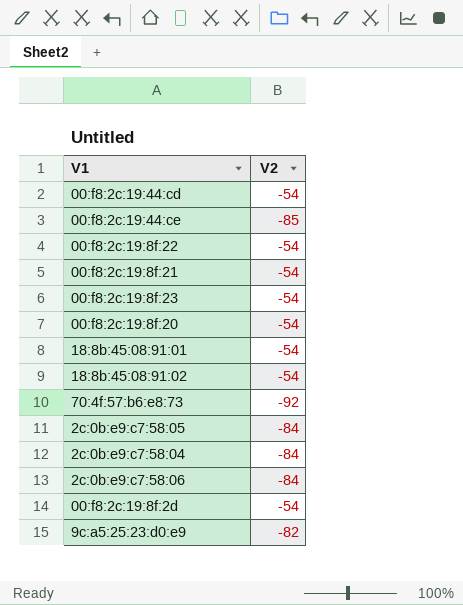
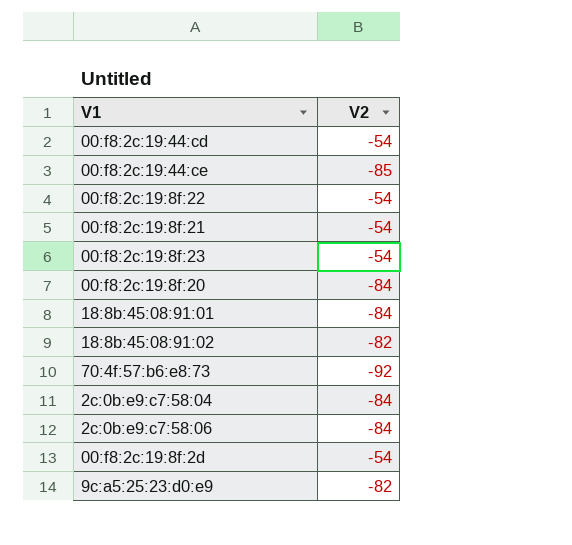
row 2c:0b:e9:c7:58:05: -84 -> none
00:f8:2c:19:8f:20 | V2: -54 -> -84
18:8b:45:08:91:01 | V2: -54 -> -84
18:8b:45:08:91:02 | V2: -54 -> -82

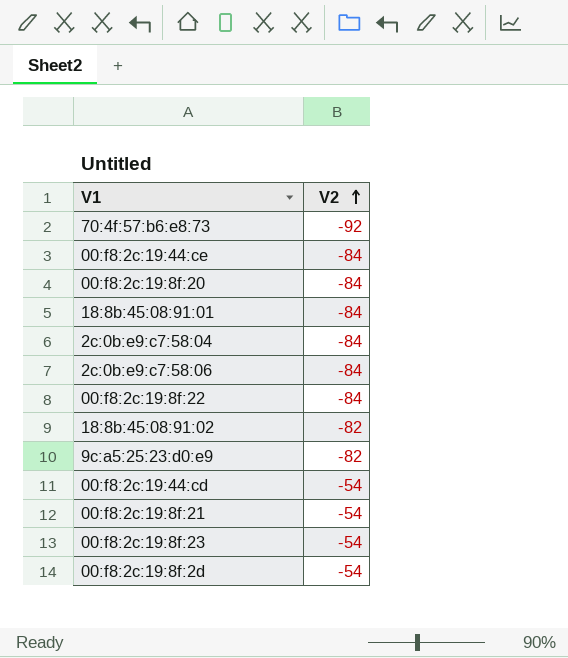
row order: none -> V2 ascending
00:f8:2c:19:44:ce | V2: -85 -> -84
00:f8:2c:19:8f:22 | V2: -54 -> -84

